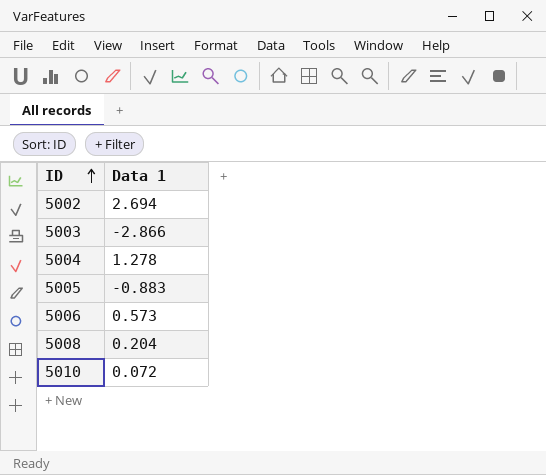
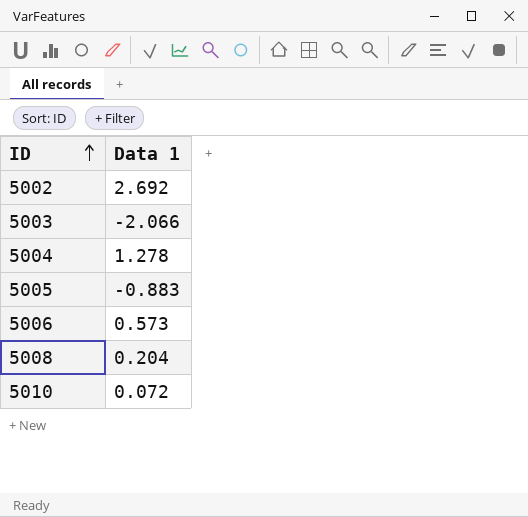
5002 | Data 1: 2.694 -> 2.692
5003 | Data 1: -2.866 -> -2.066

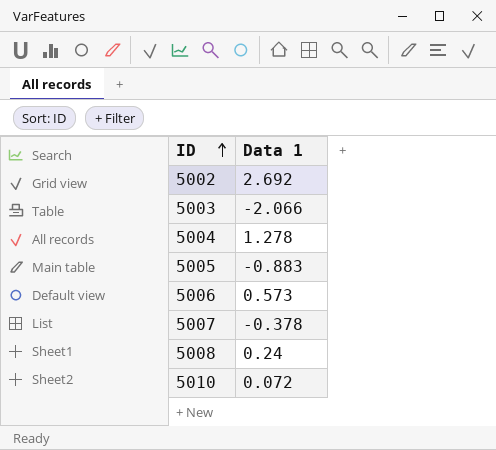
row 5007: none -> -0.378
5008 | Data 1: 0.204 -> 0.24

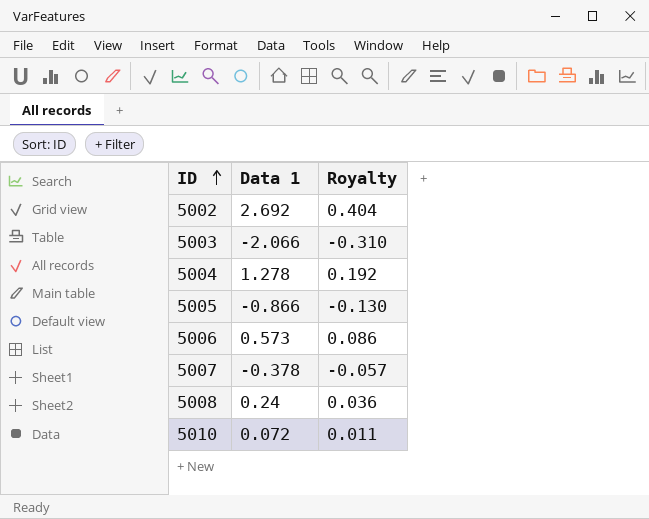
column Royalty | formula: none -> [Data 1] * 0.15
5005 | Data 1: -0.883 -> -0.866

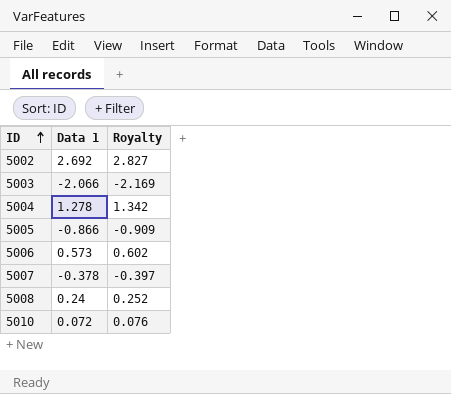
column Royalty | formula: [Data 1] * 0.15 -> [Data 1] * 1.05

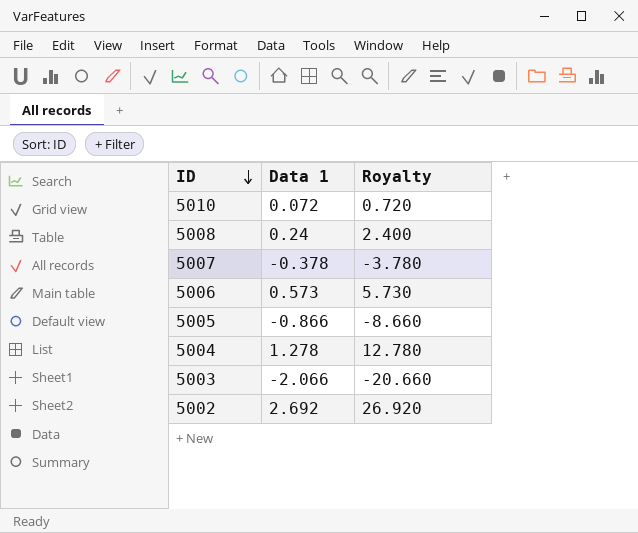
row order: ID ascending -> ID descending
column Royalty | formula: [Data 1] * 1.05 -> [Data 1] * 10

